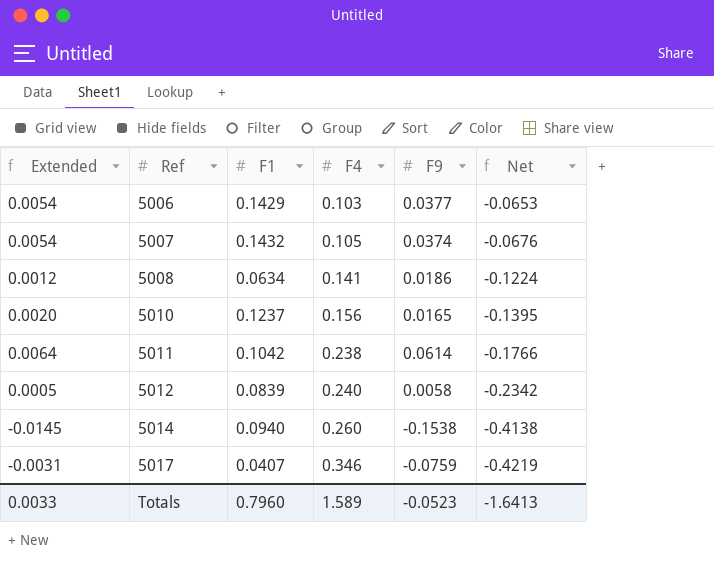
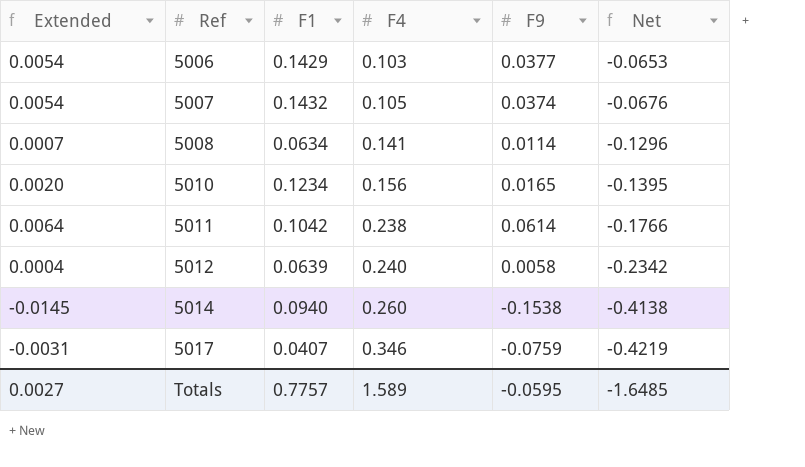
5008 | Extended: 0.0012 -> 0.0007
5008 | F9: 0.0186 -> 0.0114
5008 | Net: -0.1224 -> -0.1296
5010 | F1: 0.1237 -> 0.1234
5012 | Extended: 0.0005 -> 0.0004
5012 | F1: 0.0839 -> 0.0639
Totals | Extended: 0.0033 -> 0.0027
Totals | F1: 0.7960 -> 0.7757
Totals | F9: -0.0523 -> -0.0595
Totals | Net: -1.6413 -> -1.6485

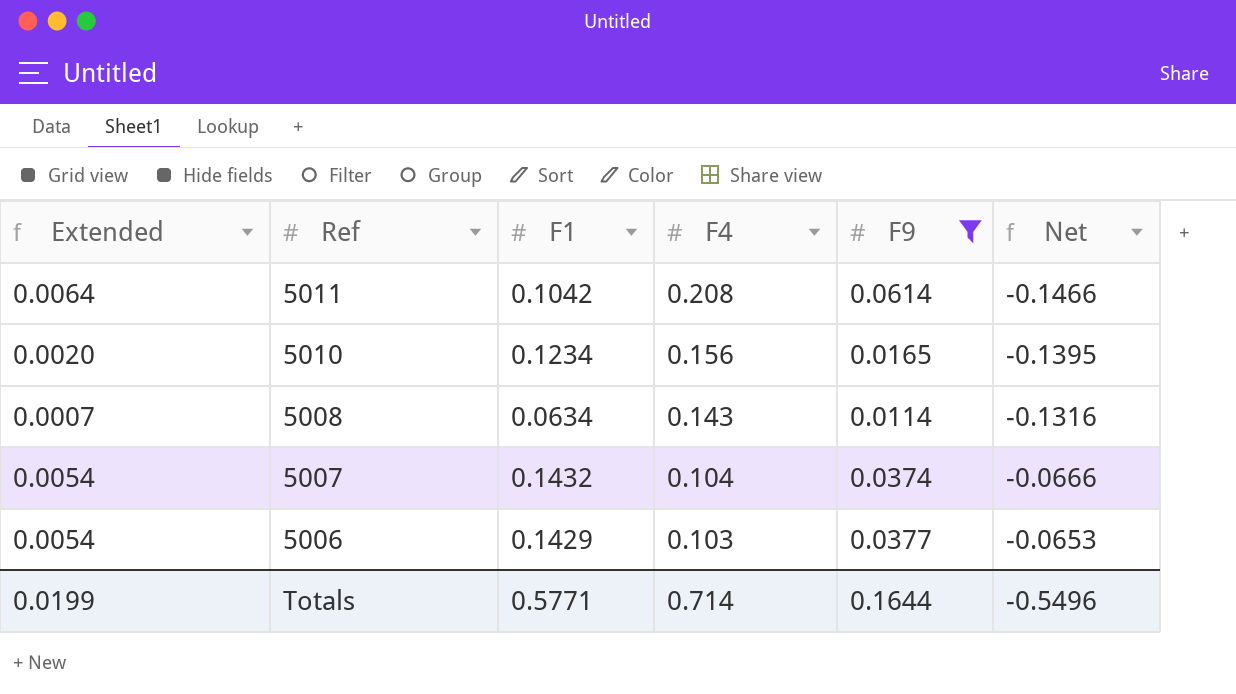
filter: none -> F9 >= 0.0114
row order: Ref ascending -> Ref descending
5011 | F4: 0.238 -> 0.208
5011 | Net: -0.1766 -> -0.1466
5008 | F4: 0.141 -> 0.143
5008 | Net: -0.1296 -> -0.1316
5007 | F4: 0.105 -> 0.104
5007 | Net: -0.0676 -> -0.0666
Totals | Extended: 0.0027 -> 0.0199
Totals | F1: 0.7757 -> 0.5771
Totals | F4: 1.589 -> 0.714
Totals | F9: -0.0595 -> 0.1644
Totals | Net: -1.6485 -> -0.5496

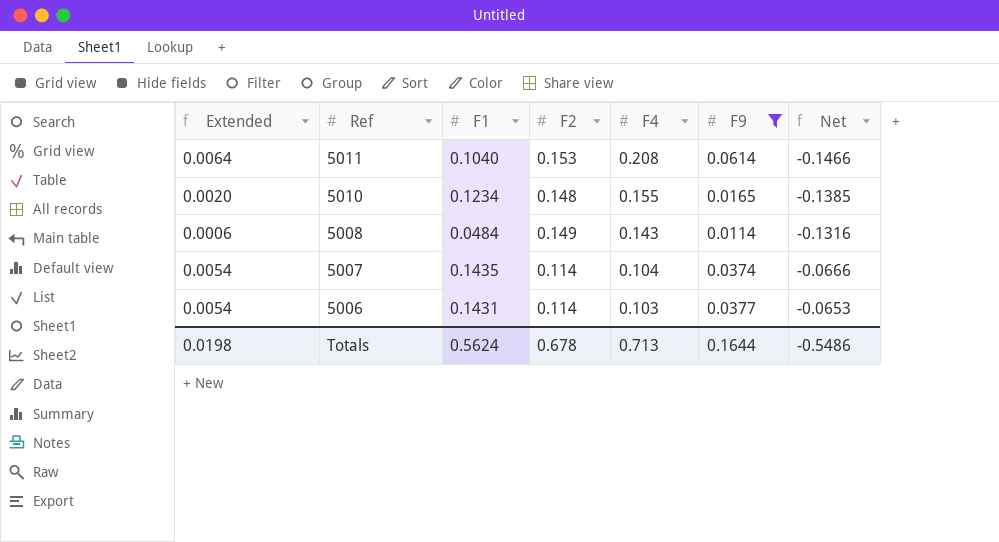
column F2 | position: none -> 4
5011 | F1: 0.1042 -> 0.1040
5010 | F4: 0.156 -> 0.155
5010 | Net: -0.1395 -> -0.1385
5008 | Extended: 0.0007 -> 0.0006
5008 | F1: 0.0634 -> 0.0484
5007 | F1: 0.1432 -> 0.1435
5006 | F1: 0.1429 -> 0.1431
Totals | Extended: 0.0199 -> 0.0198
Totals | F1: 0.5771 -> 0.5624
Totals | F4: 0.714 -> 0.713
Totals | Net: -0.5496 -> -0.5486

